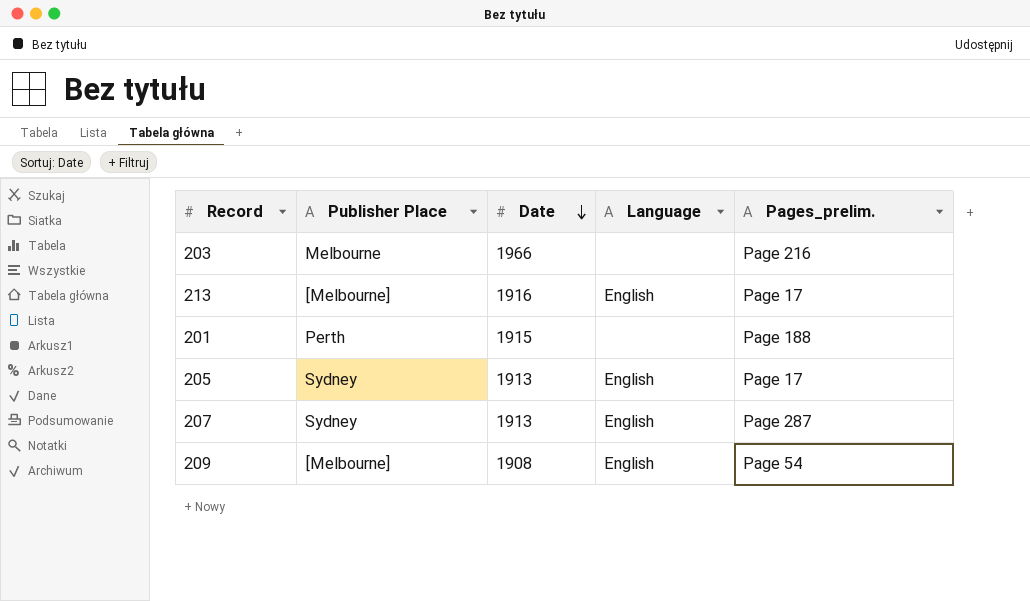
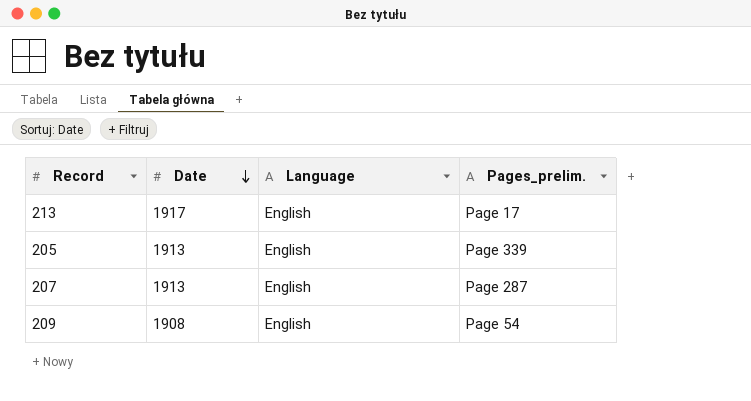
column Publisher Place | position: 2 -> none
row 203: Melbourne | 1966 | none | Page 216 -> none
row 201: Perth | 1915 | none | Page 188 -> none
213 | Date: 1916 -> 1917
205 | Pages_prelim.: Page 17 -> Page 339

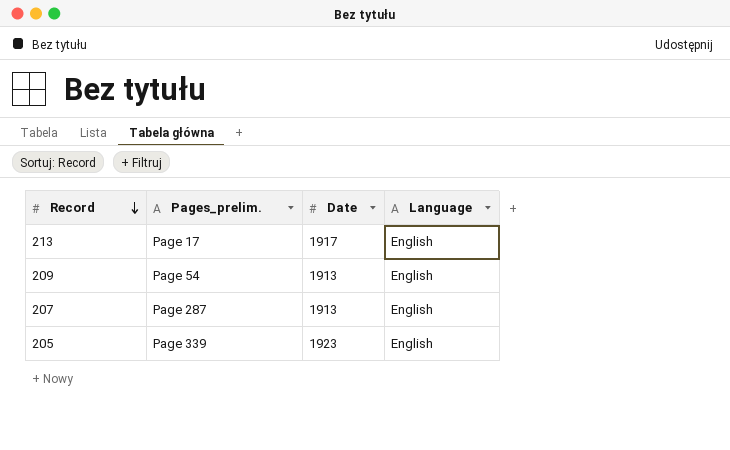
row order: Date descending -> Record descending
column Pages_prelim. | position: 4 -> 2
209 | Date: 1908 -> 1913
205 | Date: 1913 -> 1923

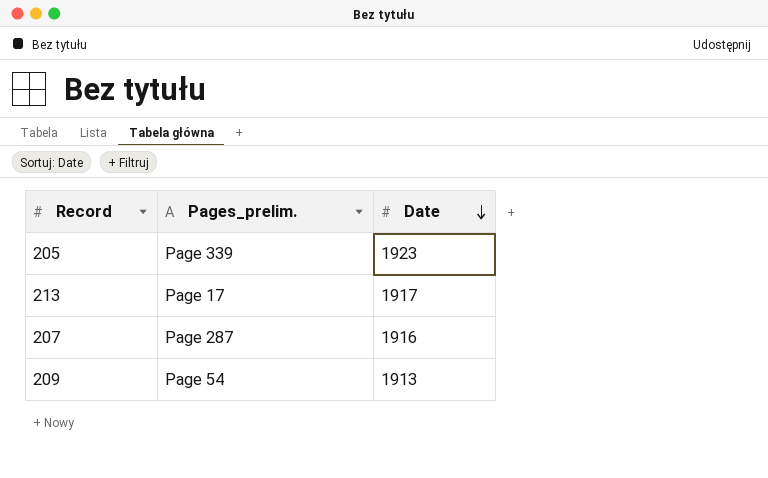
row order: Record descending -> Date descending
column Language | position: 4 -> none
207 | Date: 1913 -> 1916

